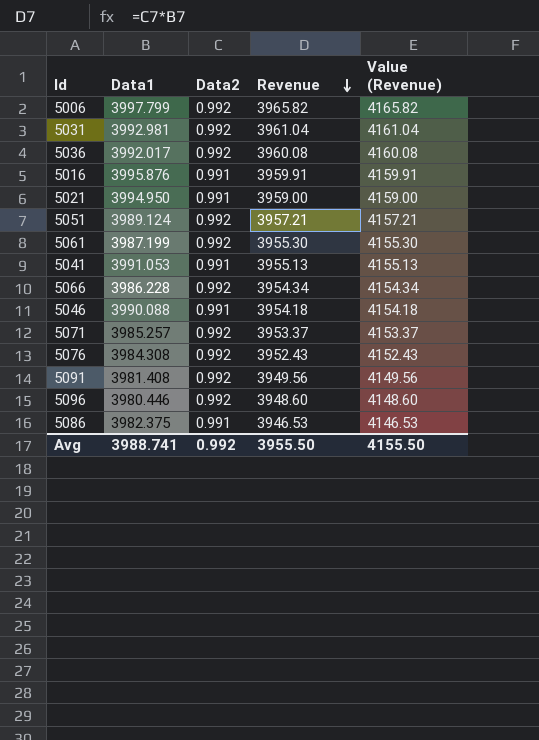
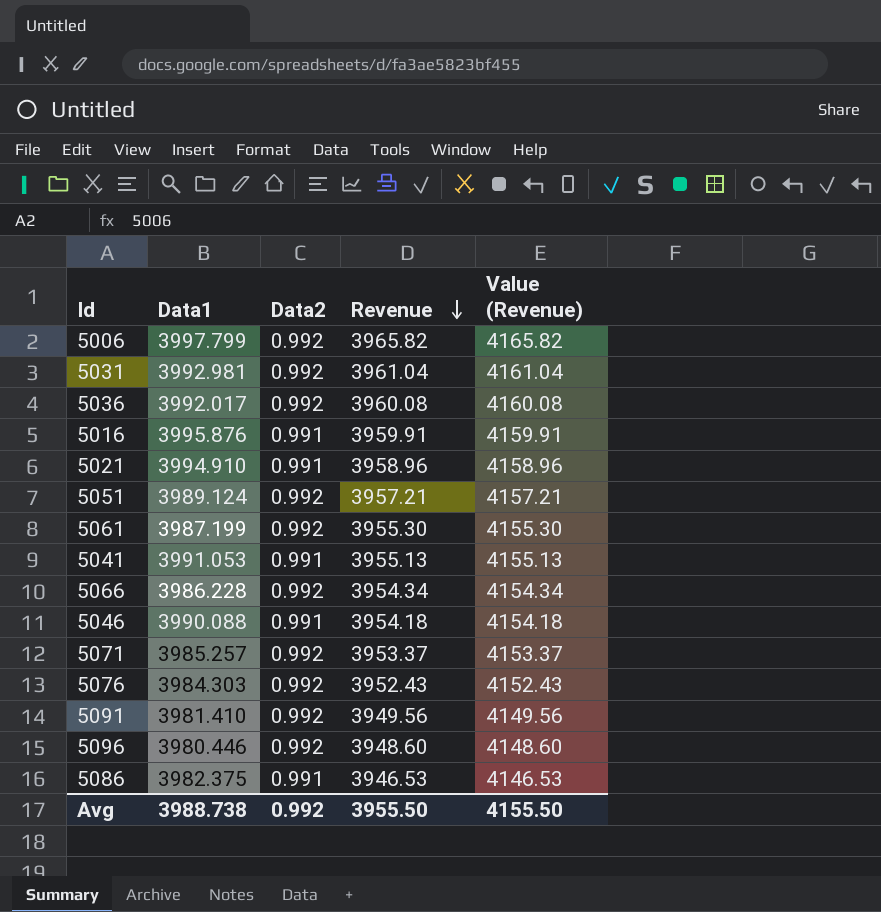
5021 | Data1: 3994.950 -> 3994.910
5021 | Revenue: 3959.00 -> 3958.96
5021 | Value (Revenue): 4159.00 -> 4158.96
5076 | Data1: 3984.308 -> 3984.303
5091 | Data1: 3981.408 -> 3981.410
Avg | Data1: 3988.741 -> 3988.738

